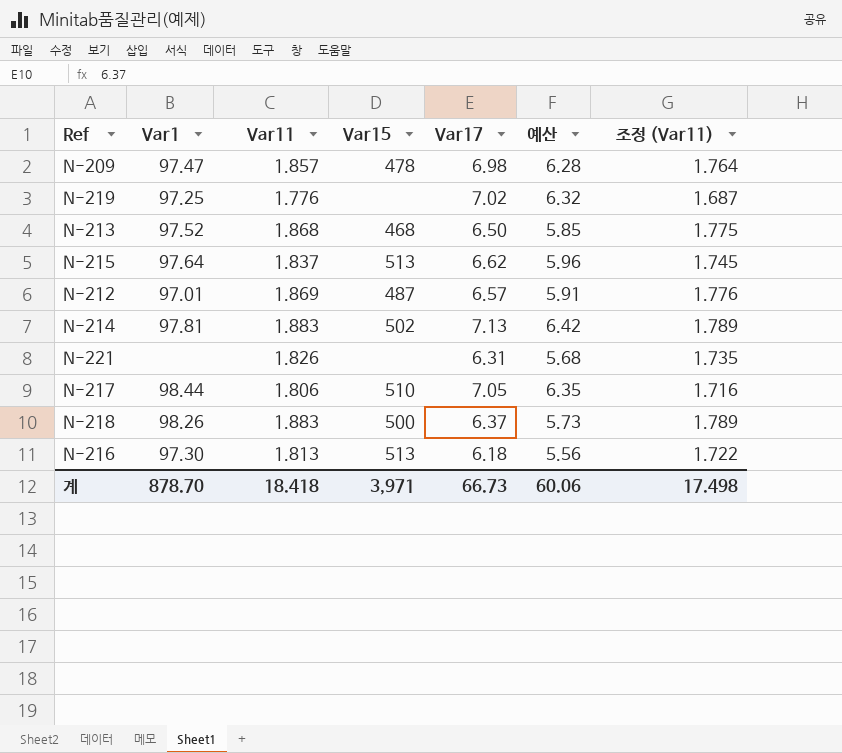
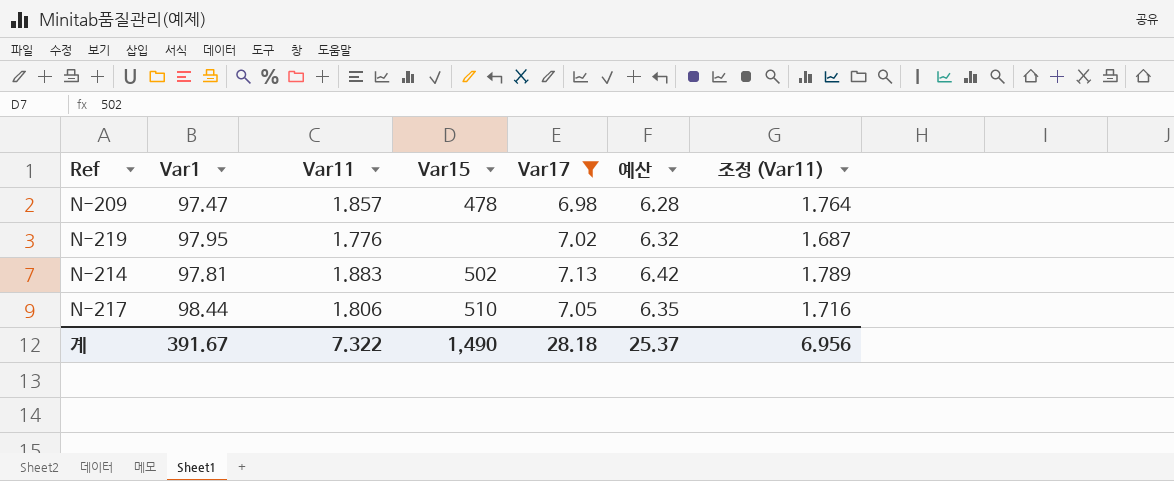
filter: none -> Var17 >= 6.98
N-219 | Var1: 97.25 -> 97.95
계 | Var1: 878.70 -> 391.67
계 | Var11: 18.418 -> 7.322
계 | Var15: 3,971 -> 1,490
계 | Var17: 66.73 -> 28.18
계 | 예산: 60.06 -> 25.37
계 | 조정 (Var11): 17.498 -> 6.956

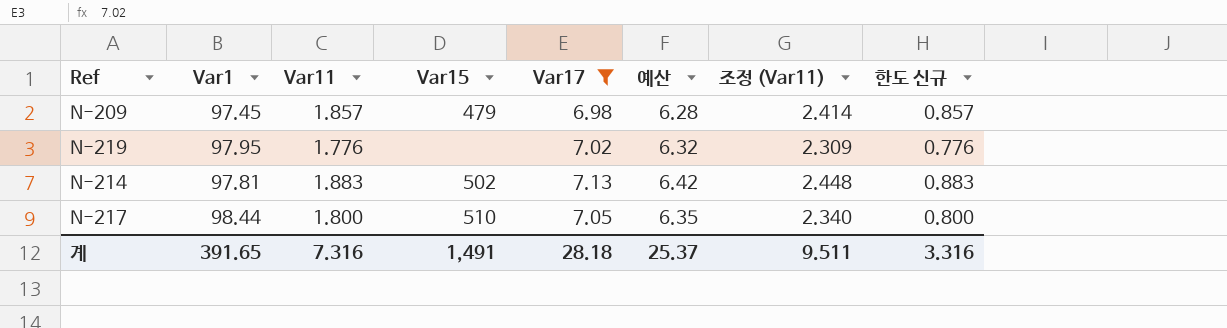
column 조정 (Var11) | formula: [Var11] * 0.95 -> [Var11] * 1.3
column 한도 신규 | formula: none -> [Var11] - 1
N-209 | Var1: 97.47 -> 97.45
N-209 | Var15: 478 -> 479
N-217 | Var11: 1.806 -> 1.800
계 | Var1: 391.67 -> 391.65
계 | Var11: 7.322 -> 7.316
계 | Var15: 1,490 -> 1,491
계 | 조정 (Var11): 6.956 -> 9.511

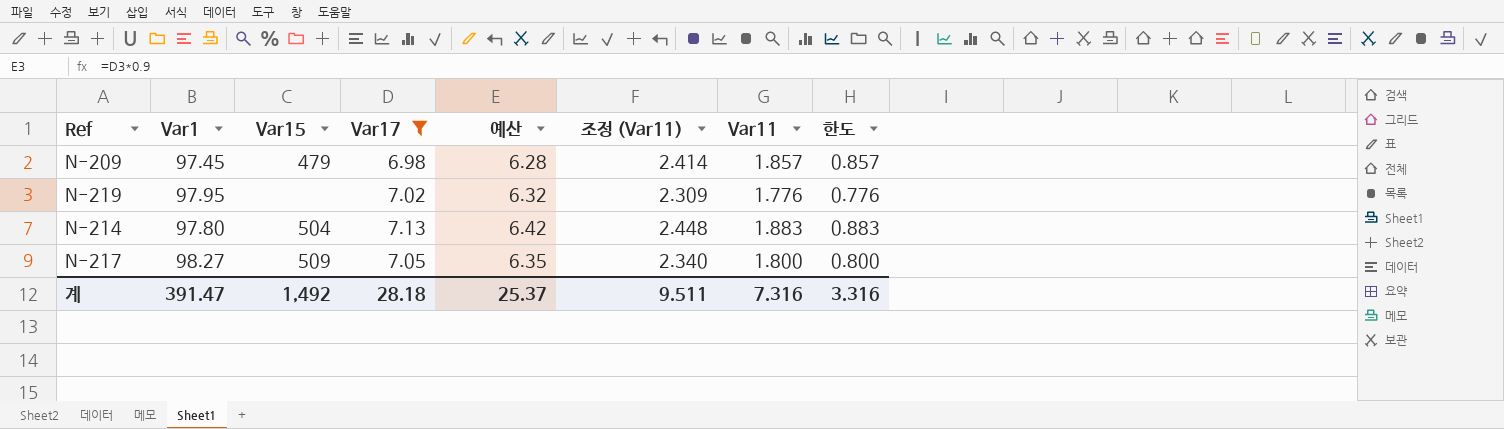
column Var11 | position: 3 -> 7
column name: 한도 신규 -> 한도
N-214 | Var1: 97.81 -> 97.80
N-214 | Var15: 502 -> 504
N-217 | Var1: 98.44 -> 98.27
N-217 | Var15: 510 -> 509
계 | Var1: 391.65 -> 391.47
계 | Var15: 1,491 -> 1,492

